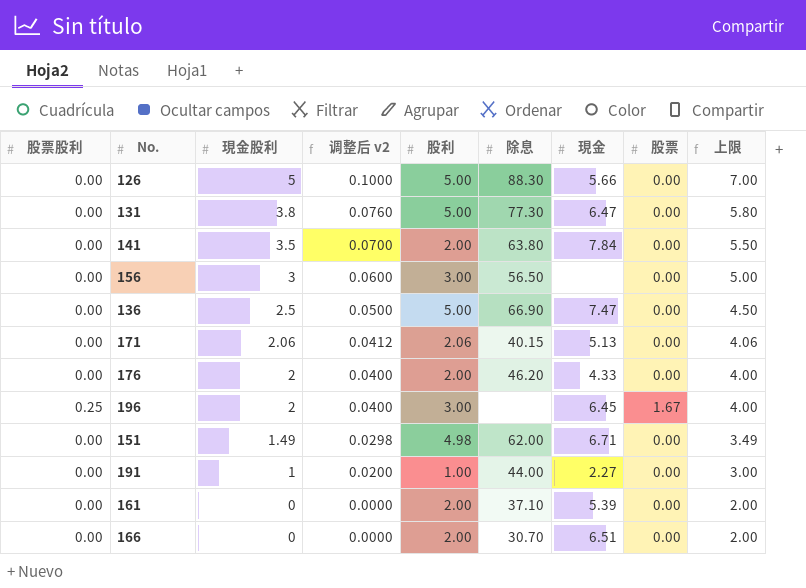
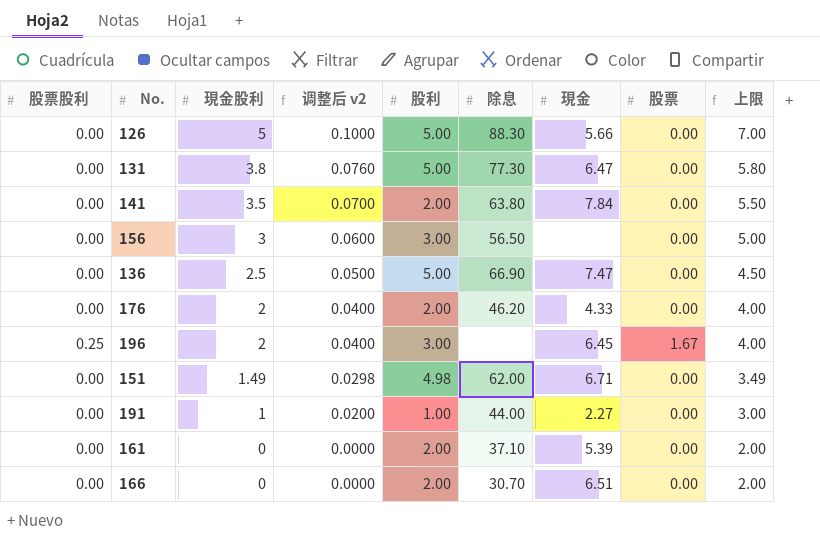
row 171: 0.00 | 2.06 | 0.0412 | 2.06 | 40.15 | 5.13 | 0.00 | 4.06 -> none

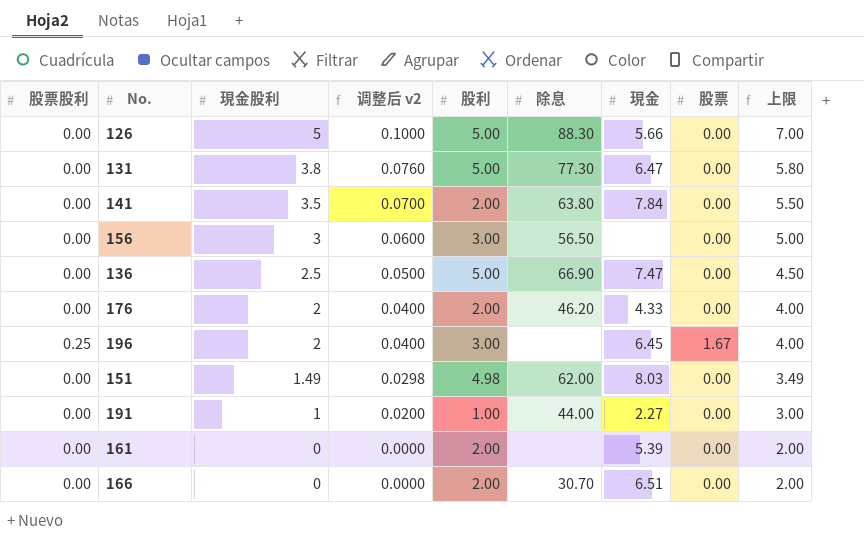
151 | 現金: 6.71 -> 8.03
161 | 除息: 37.10 -> none

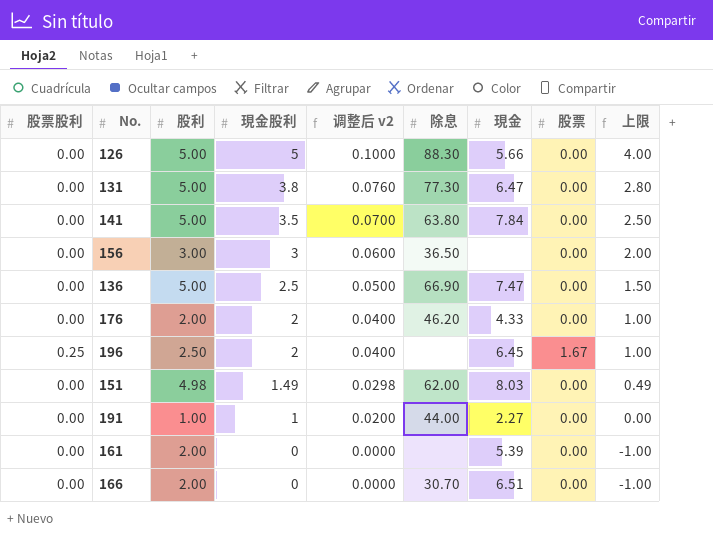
column 股利 | position: 5 -> 3
column 上限 | formula: [現金股利] + 2 -> [現金股利] - 1
141 | 股利: 2.00 -> 5.00
156 | 除息: 56.50 -> 36.50
196 | 股利: 3.00 -> 2.50

